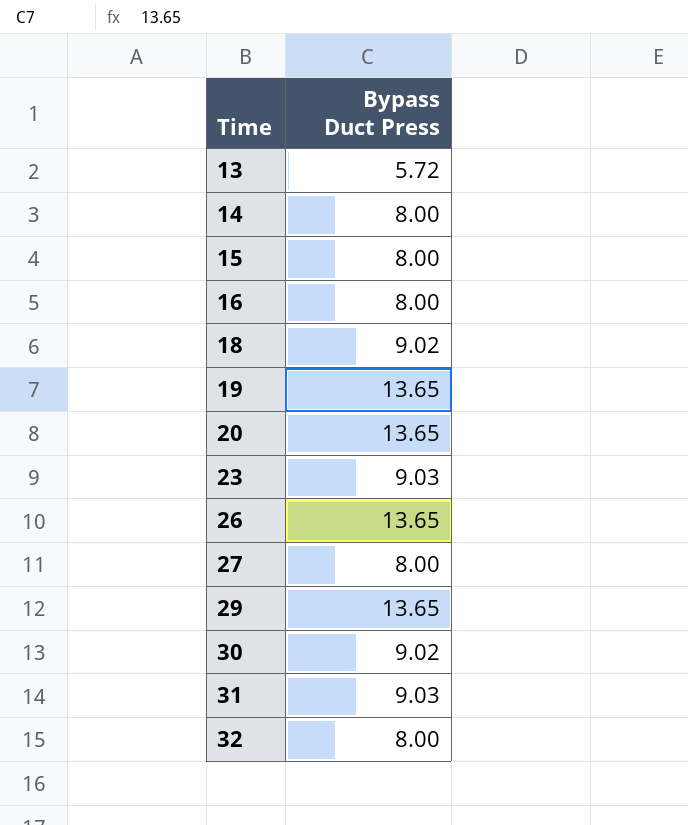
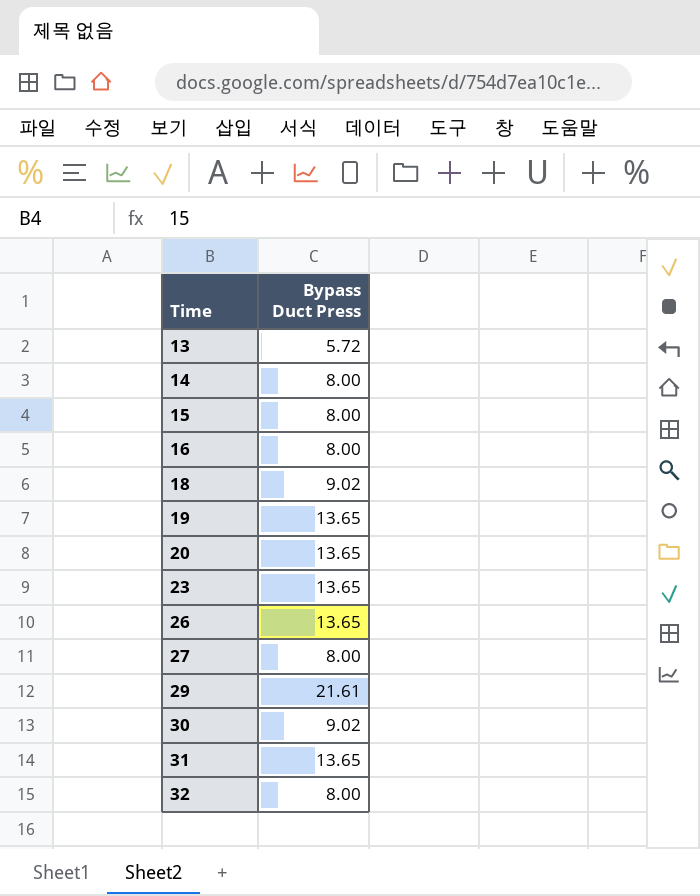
23 | Bypass Duct Press: 9.03 -> 13.65
29 | Bypass Duct Press: 13.65 -> 21.61
31 | Bypass Duct Press: 9.03 -> 13.65

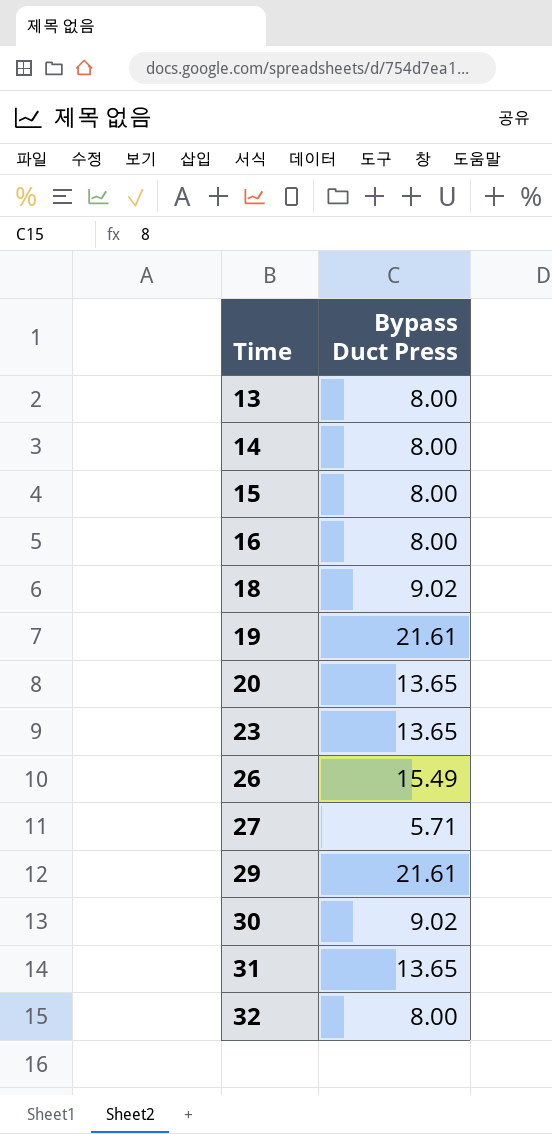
13 | Bypass Duct Press: 5.72 -> 8.00
19 | Bypass Duct Press: 13.65 -> 21.61
26 | Bypass Duct Press: 13.65 -> 15.49
27 | Bypass Duct Press: 8.00 -> 5.71

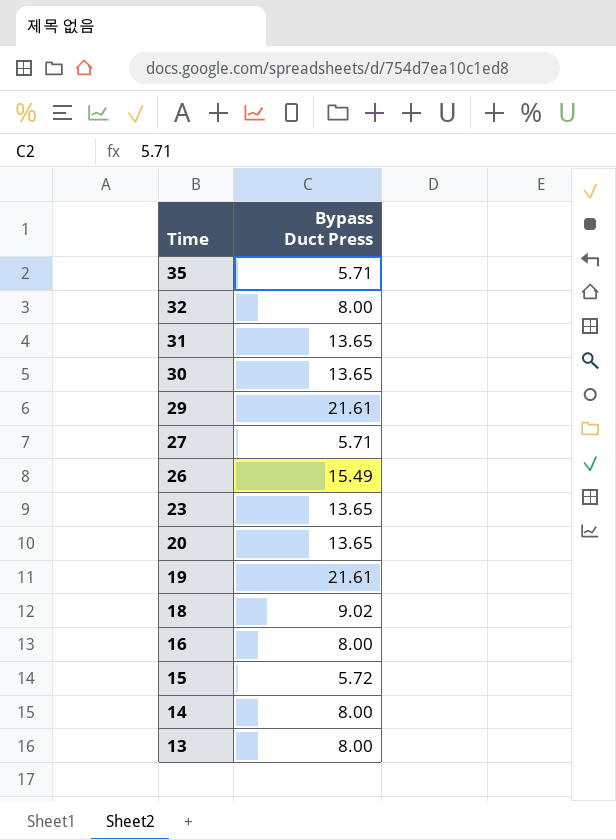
row order: Time ascending -> Time descending
row 35: none -> 5.71
30 | Bypass Duct Press: 9.02 -> 13.65
15 | Bypass Duct Press: 8.00 -> 5.72

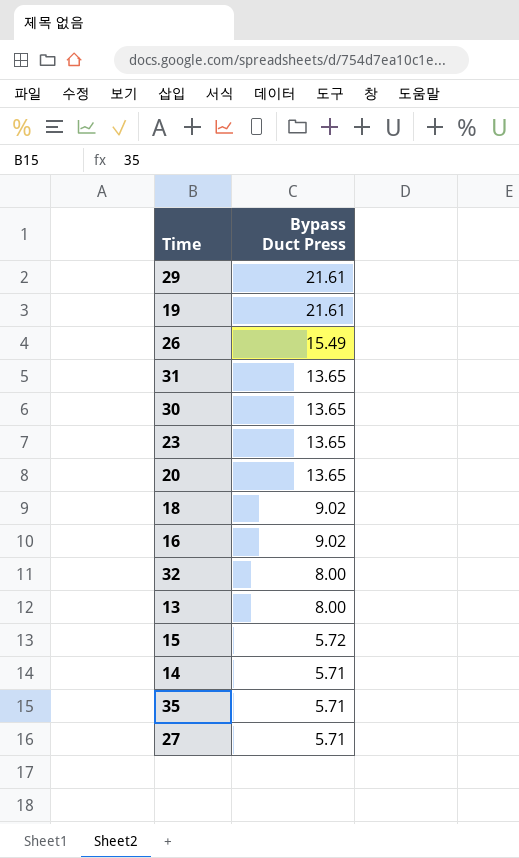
row order: Time descending -> Bypass Duct Press descending
16 | Bypass Duct Press: 8.00 -> 9.02
14 | Bypass Duct Press: 8.00 -> 5.71

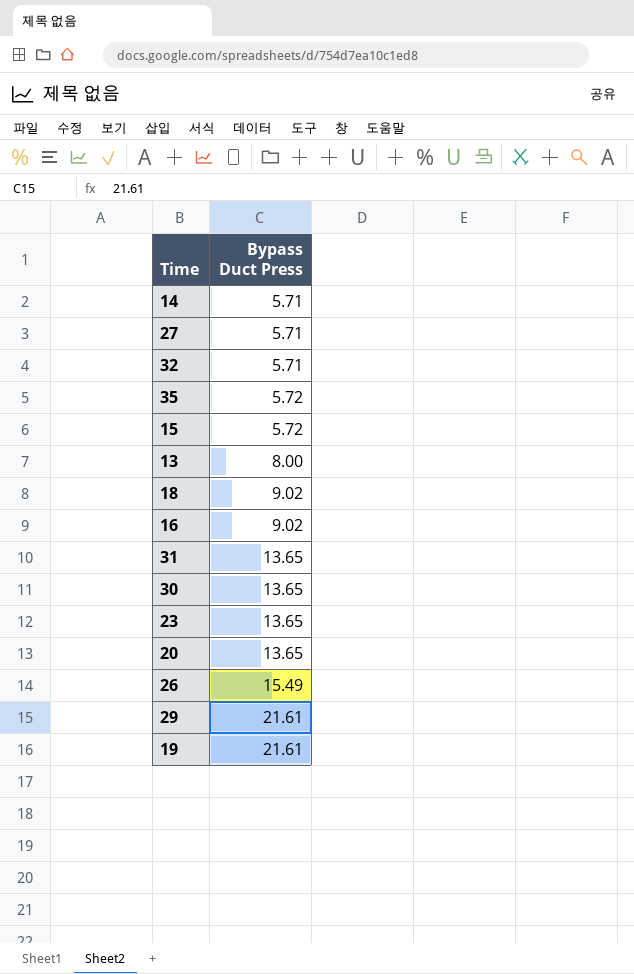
row order: Bypass Duct Press descending -> Bypass Duct Press ascending
32 | Bypass Duct Press: 8.00 -> 5.71
35 | Bypass Duct Press: 5.71 -> 5.72

